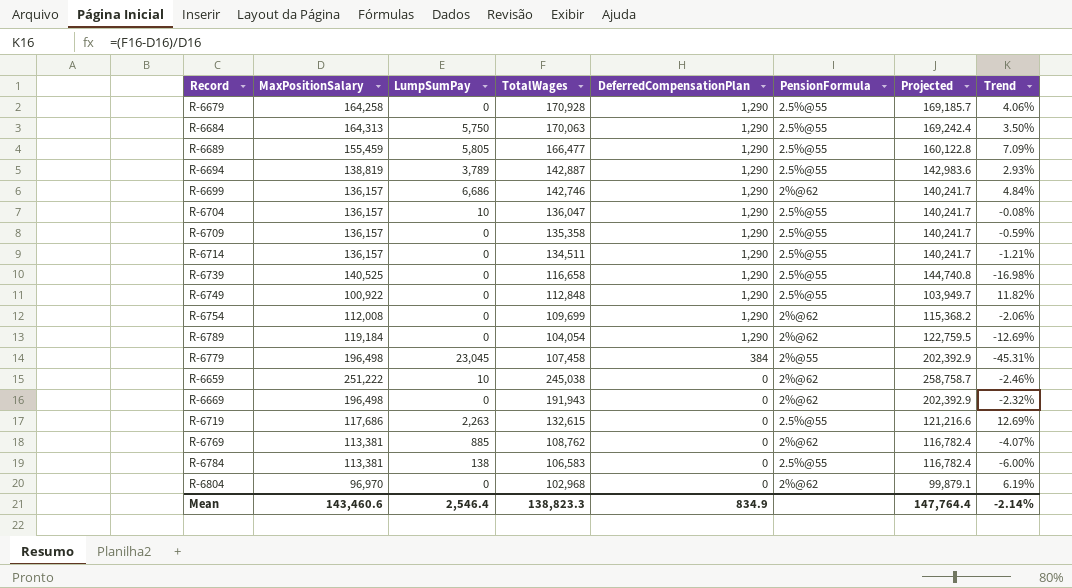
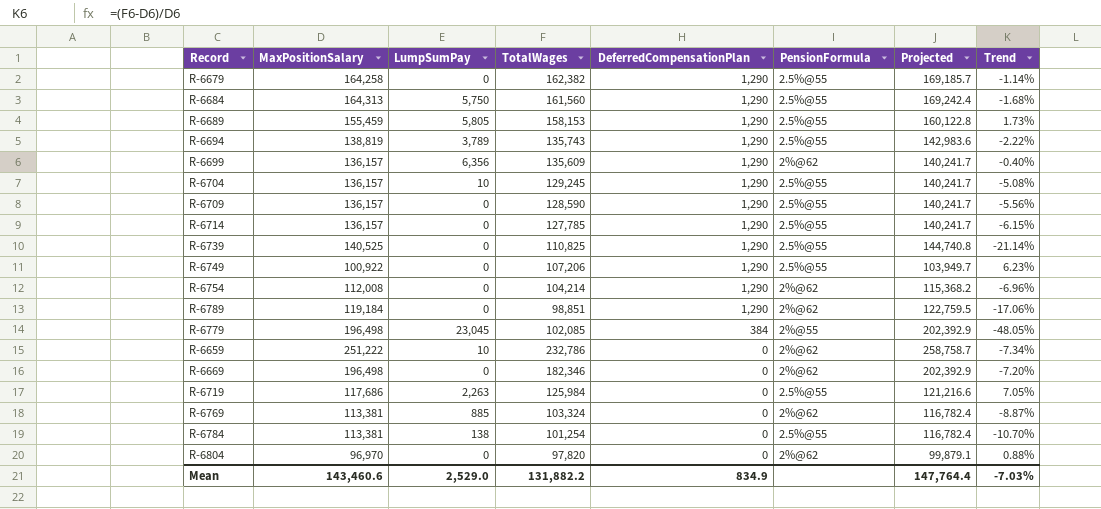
R-6679 | TotalWages: 170,928 -> 162,382
R-6679 | Trend: 4.06% -> -1.14%
R-6684 | TotalWages: 170,063 -> 161,560
R-6684 | Trend: 3.50% -> -1.68%
R-6689 | TotalWages: 166,477 -> 158,153
R-6689 | Trend: 7.09% -> 1.73%
R-6694 | TotalWages: 142,887 -> 135,743
R-6694 | Trend: 2.93% -> -2.22%
R-6699 | LumpSumPay: 6,686 -> 6,356
R-6699 | TotalWages: 142,746 -> 135,609
R-6699 | Trend: 4.84% -> -0.40%
R-6704 | TotalWages: 136,047 -> 129,245
R-6704 | Trend: -0.08% -> -5.08%
R-6709 | TotalWages: 135,358 -> 128,590
R-6709 | Trend: -0.59% -> -5.56%
R-6714 | TotalWages: 134,511 -> 127,785
R-6714 | Trend: -1.21% -> -6.15%
R-6739 | TotalWages: 116,658 -> 110,825
R-6739 | Trend: -16.98% -> -21.14%
R-6749 | TotalWages: 112,848 -> 107,206
R-6749 | Trend: 11.82% -> 6.23%
R-6754 | TotalWages: 109,699 -> 104,214
R-6754 | Trend: -2.06% -> -6.96%
R-6789 | TotalWages: 104,054 -> 98,851
R-6789 | Trend: -12.69% -> -17.06%
R-6779 | TotalWages: 107,458 -> 102,085
R-6779 | Trend: -45.31% -> -48.05%
R-6659 | TotalWages: 245,038 -> 232,786
R-6659 | Trend: -2.46% -> -7.34%
R-6669 | TotalWages: 191,943 -> 182,346
R-6669 | Trend: -2.32% -> -7.20%
R-6719 | TotalWages: 132,615 -> 125,984
R-6719 | Trend: 12.69% -> 7.05%
R-6769 | TotalWages: 108,762 -> 103,324
R-6769 | Trend: -4.07% -> -8.87%
R-6784 | TotalWages: 106,583 -> 101,254
R-6784 | Trend: -6.00% -> -10.70%
R-6804 | TotalWages: 102,968 -> 97,820
R-6804 | Trend: 6.19% -> 0.88%
Mean | LumpSumPay: 2,546.4 -> 2,529.0
Mean | TotalWages: 138,823.3 -> 131,882.2
Mean | Trend: -2.14% -> -7.03%

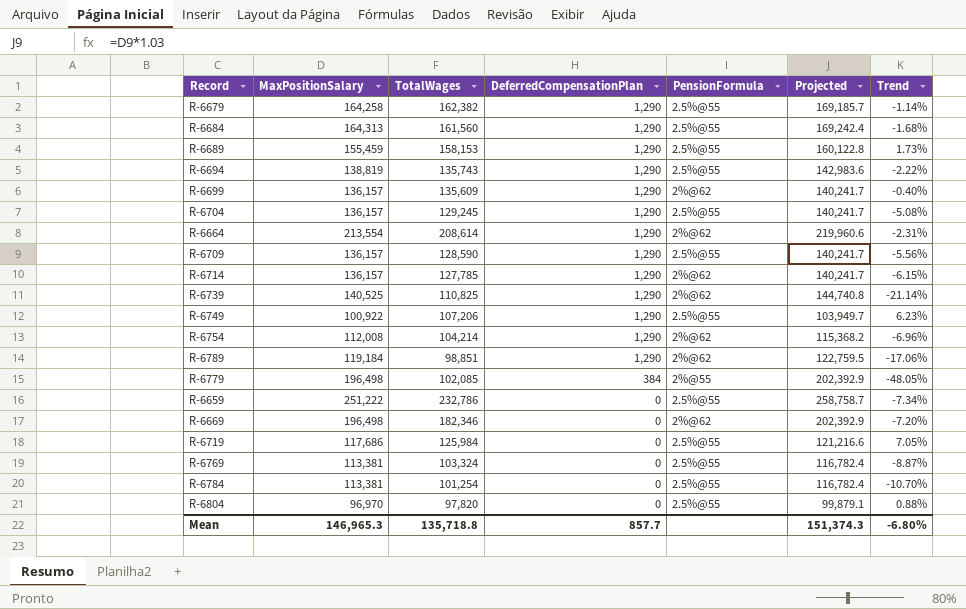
column LumpSumPay | position: 3 -> none
row R-6664: none -> 213,554 | 208,614 | 1,290 | 2%@62 | 219,960.6 | -2.31%
R-6714 | PensionFormula: 2.5%@55 -> 2%@62
R-6739 | PensionFormula: 2.5%@55 -> 2%@62
R-6659 | PensionFormula: 2%@62 -> 2.5%@55
R-6769 | PensionFormula: 2%@62 -> 2.5%@55
R-6804 | PensionFormula: 2%@62 -> 2.5%@55
Mean | MaxPositionSalary: 143,460.6 -> 146,965.3
Mean | TotalWages: 131,882.2 -> 135,718.8
Mean | DeferredCompensationPlan: 834.9 -> 857.7
Mean | Projected: 147,764.4 -> 151,374.3
Mean | Trend: -7.03% -> -6.80%

